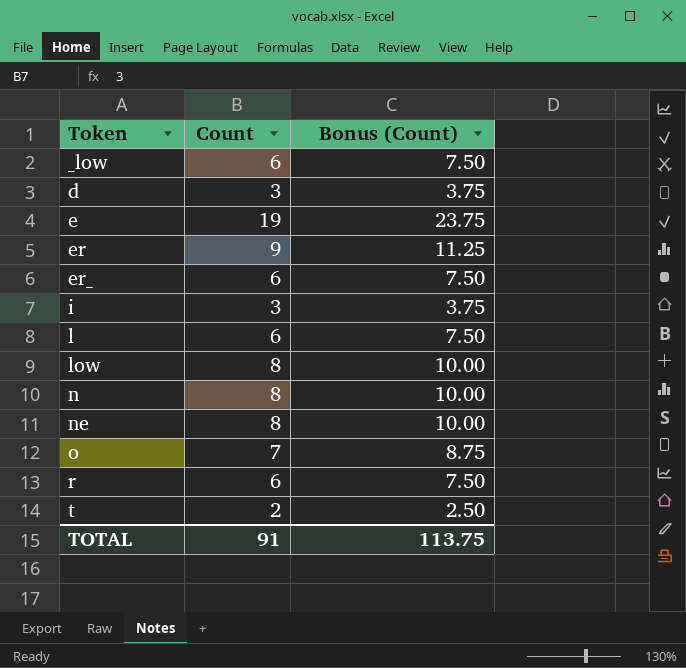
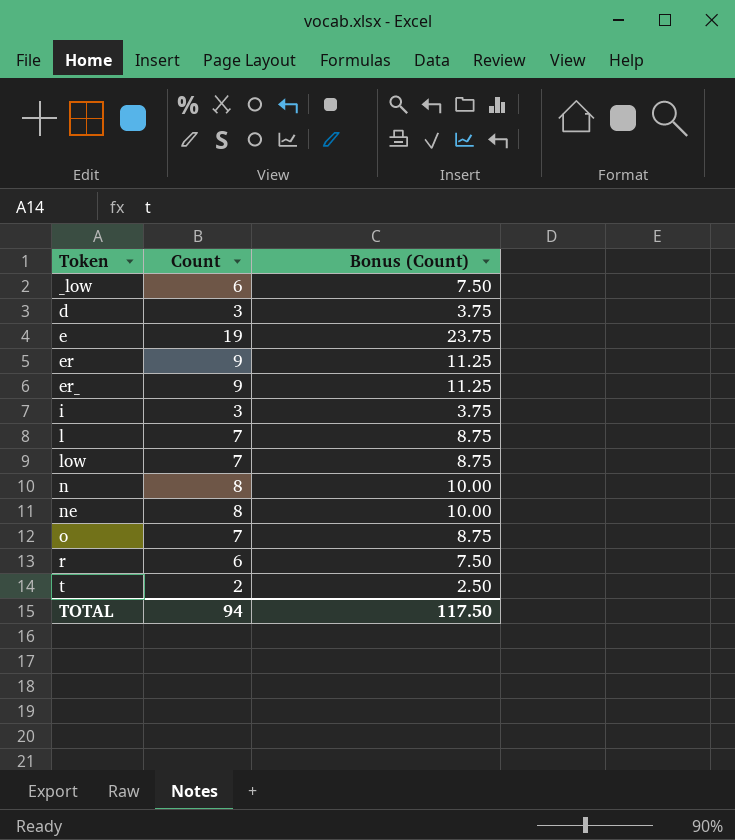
er_ | Count: 6 -> 9
er_ | Bonus (Count): 7.50 -> 11.25
l | Count: 6 -> 7
l | Bonus (Count): 7.50 -> 8.75
low | Count: 8 -> 7
low | Bonus (Count): 10.00 -> 8.75
TOTAL | Count: 91 -> 94
TOTAL | Bonus (Count): 113.75 -> 117.50

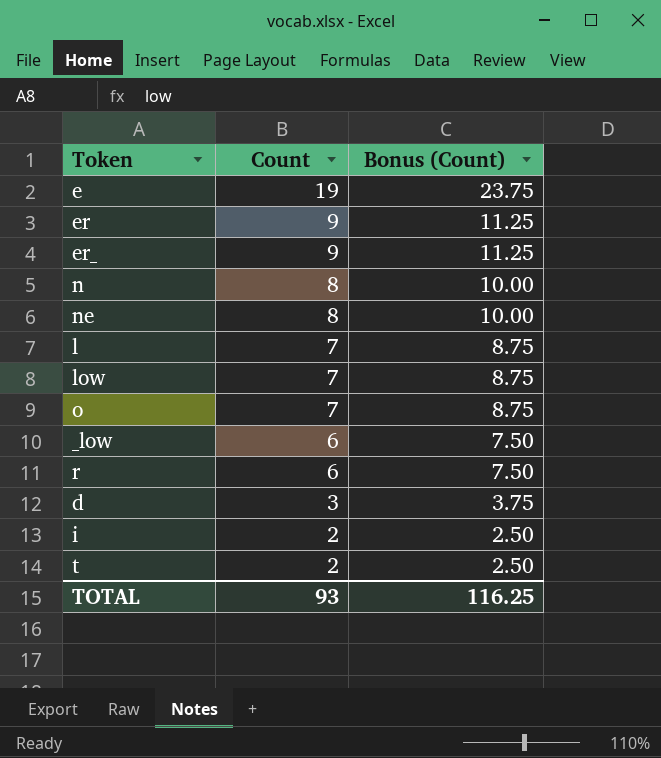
row order: Token ascending -> Count descending
i | Count: 3 -> 2
i | Bonus (Count): 3.75 -> 2.50
TOTAL | Count: 94 -> 93
TOTAL | Bonus (Count): 117.50 -> 116.25

